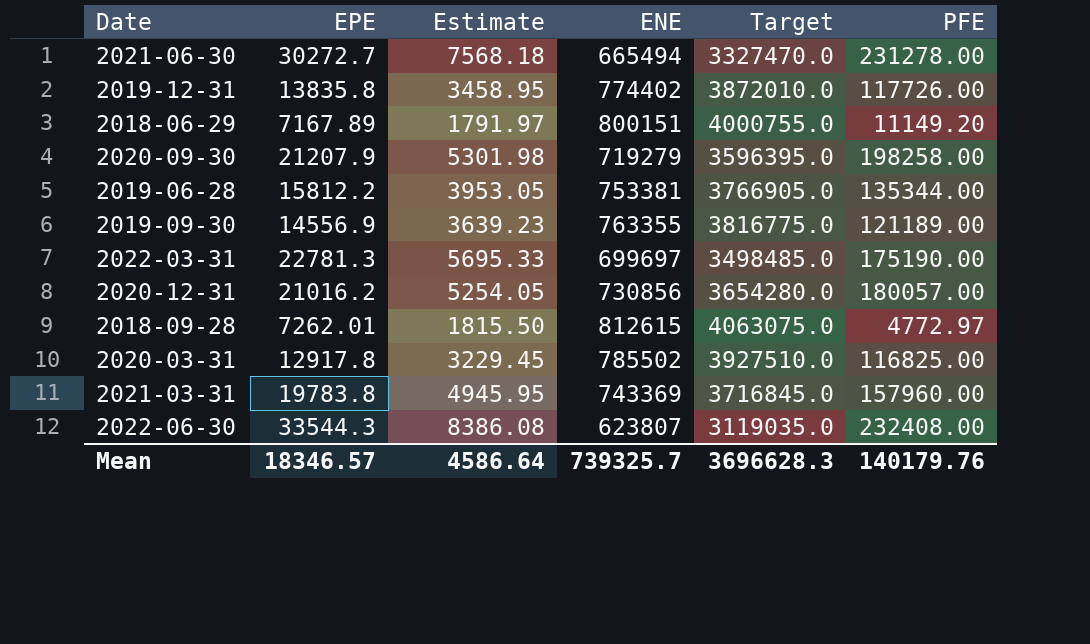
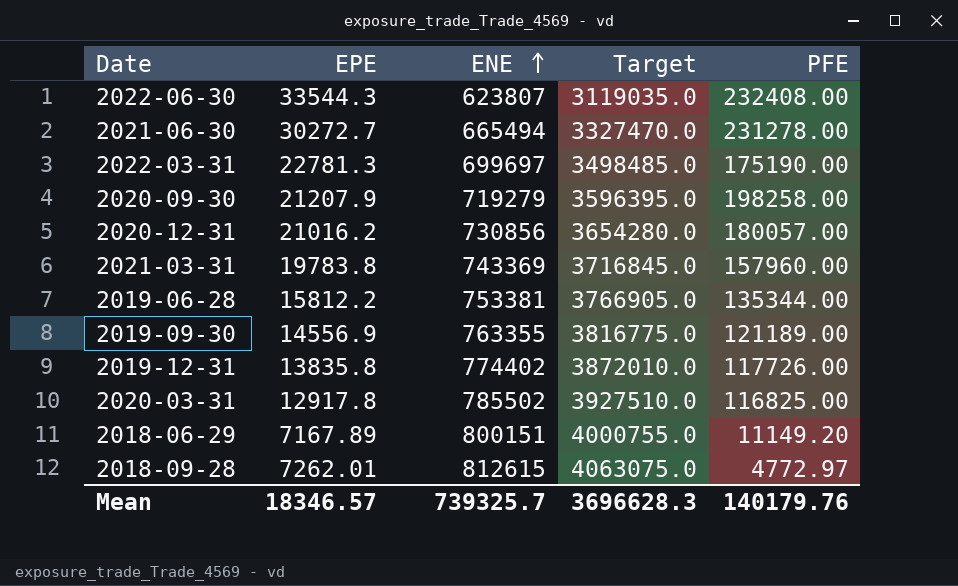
row order: none -> ENE ascending
column Estimate | formula: [EPE] * 0.25 -> none

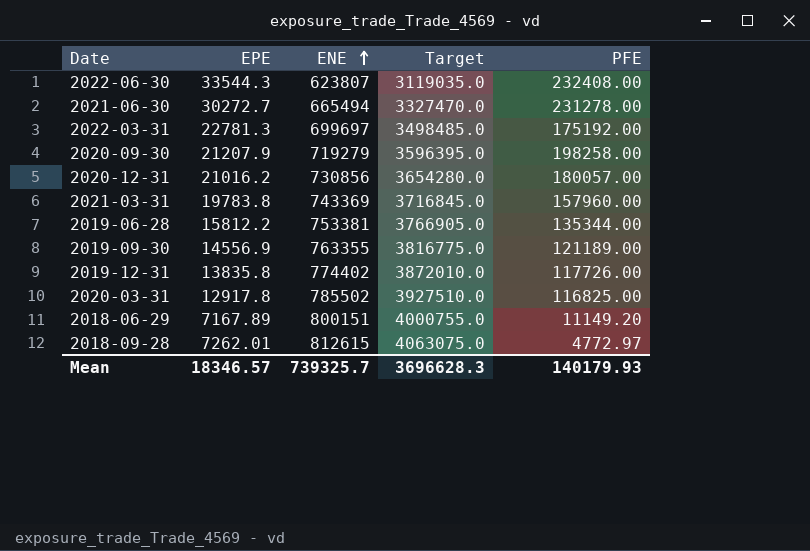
2022-03-31 | PFE: 175190.00 -> 175192.00
Mean | PFE: 140179.76 -> 140179.93

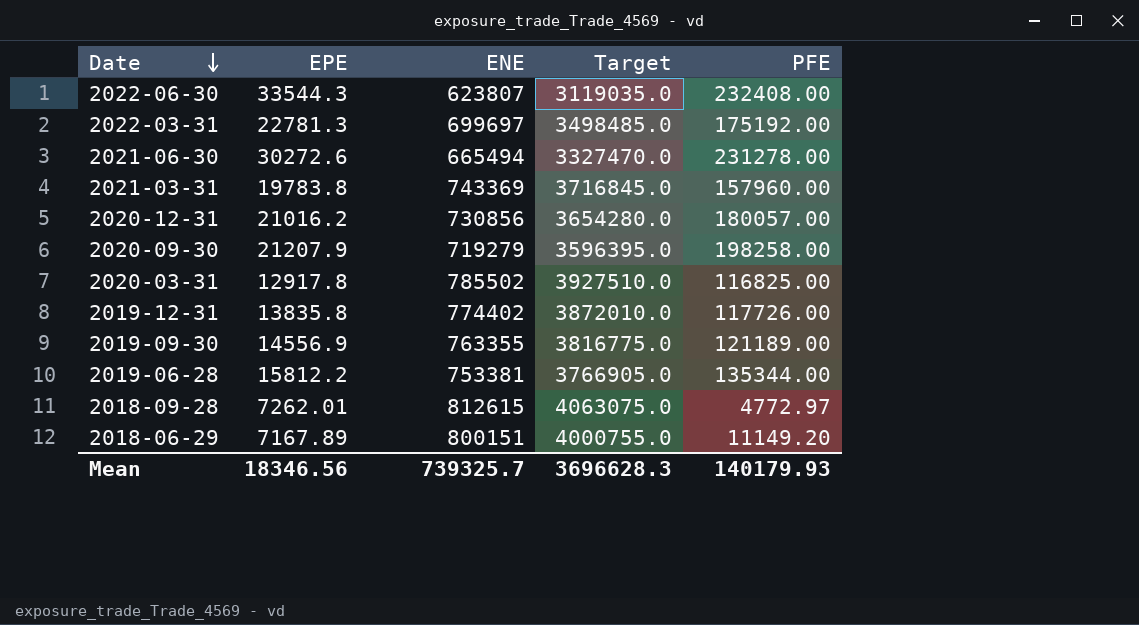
row order: ENE ascending -> Date descending
2021-06-30 | EPE: 30272.7 -> 30272.6
Mean | EPE: 18346.57 -> 18346.56

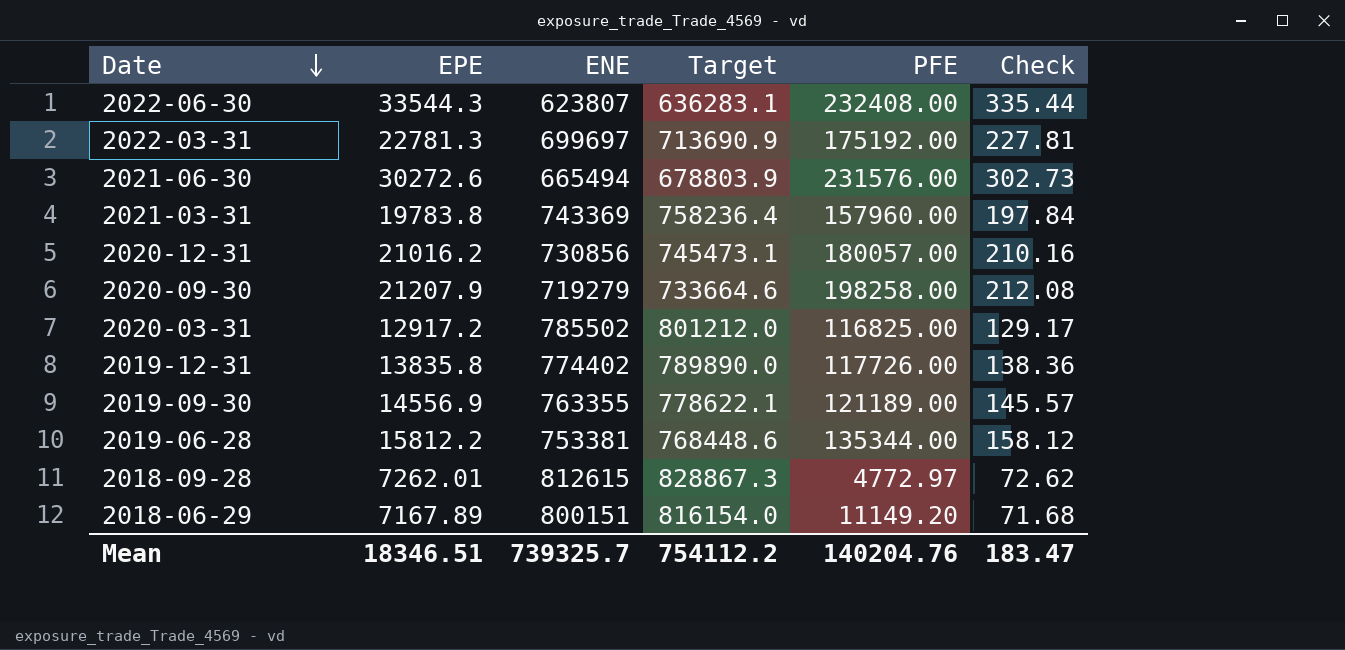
column Target | formula: [ENE] * 5 -> [ENE] * 1.02
column Check | formula: none -> [EPE] * 0.01
2021-06-30 | PFE: 231278.00 -> 231576.00
2020-03-31 | EPE: 12917.8 -> 12917.2
Mean | EPE: 18346.56 -> 18346.51
Mean | Target: 3696628.3 -> 754112.2
Mean | PFE: 140179.93 -> 140204.76

